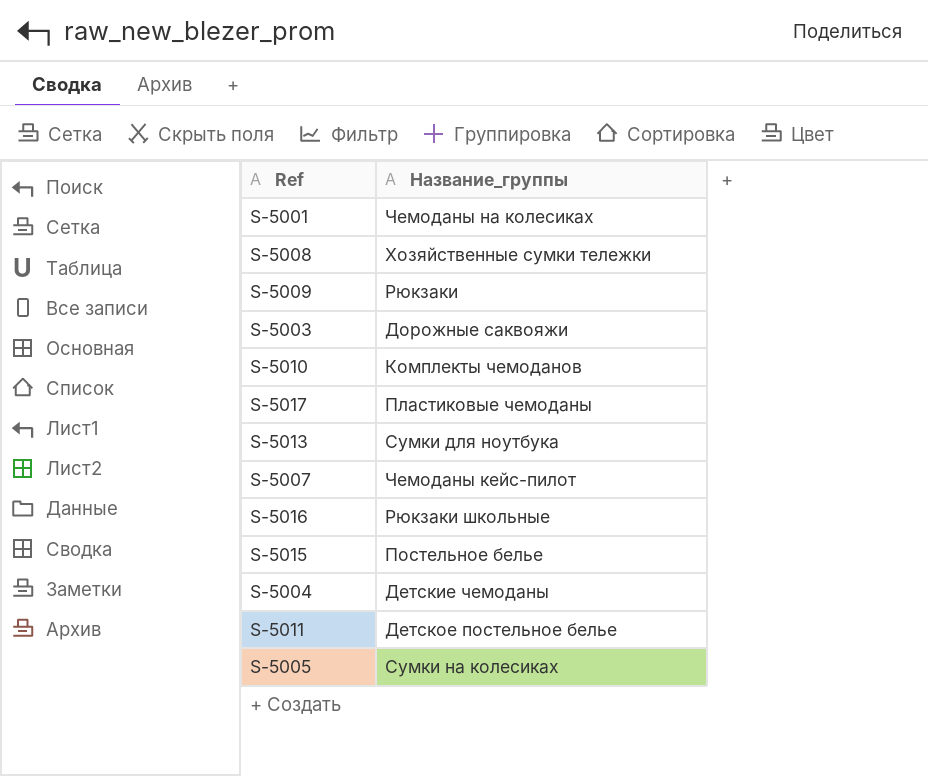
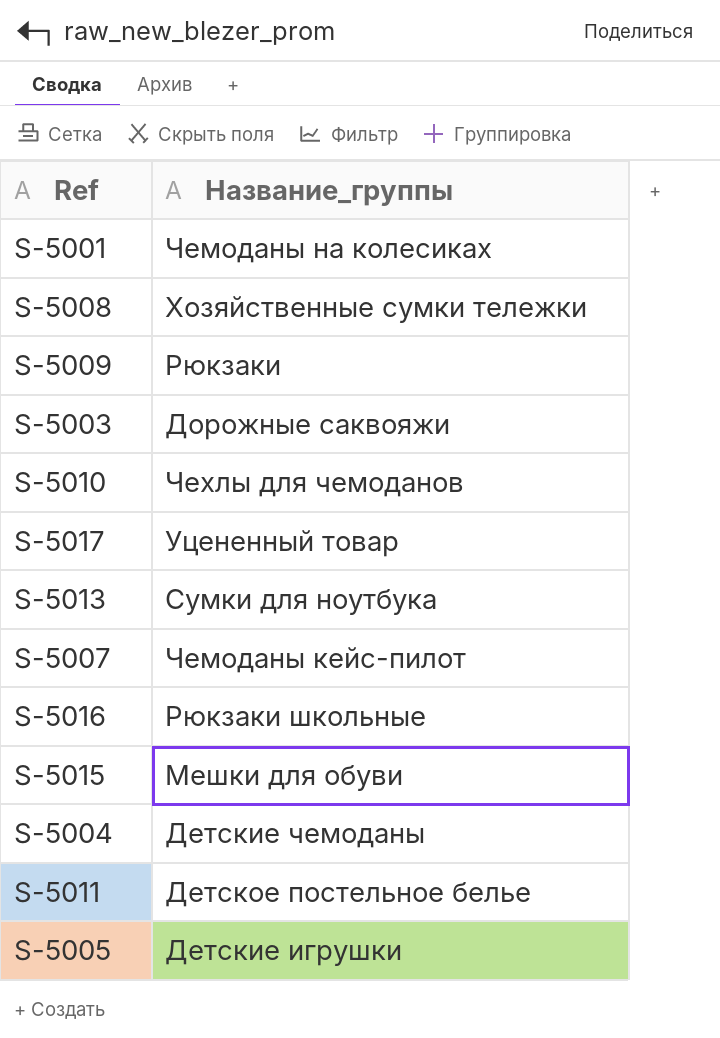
S-5010 | Название_группы: Комплекты чемоданов -> Чехлы для чемоданов
S-5017 | Название_группы: Пластиковые чемоданы -> Уцененный товар
S-5015 | Название_группы: Постельное белье -> Мешки для обуви
S-5005 | Название_группы: Сумки на колесиках -> Детские игрушки

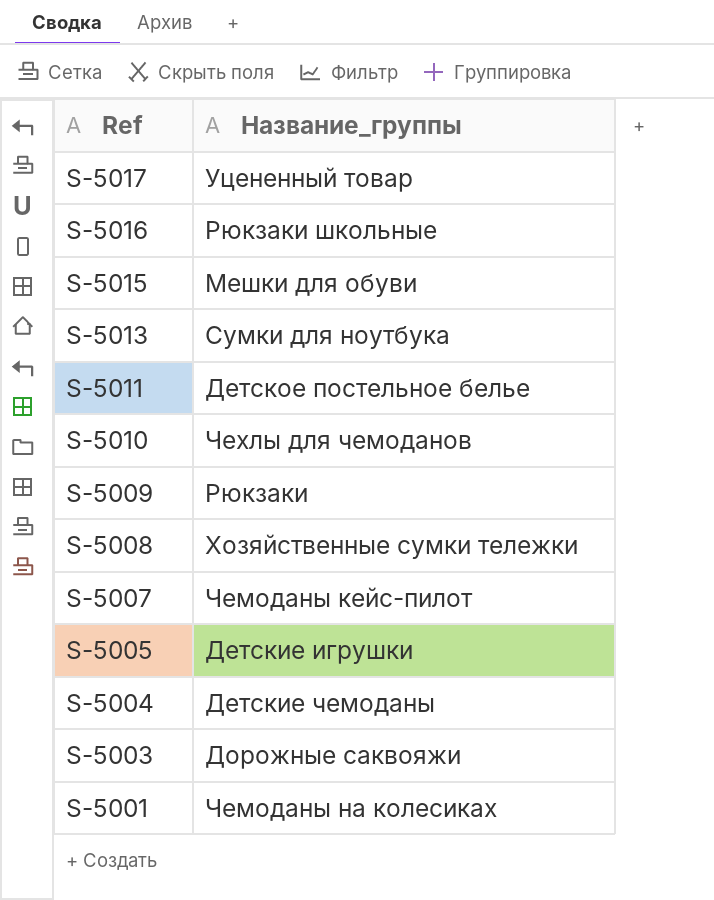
row order: none -> Ref descending

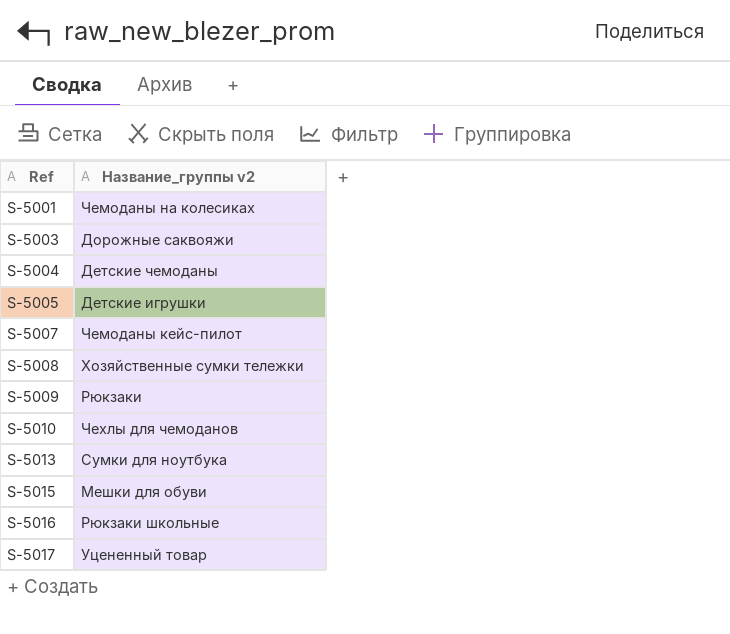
row order: Ref descending -> Ref ascending
column name: Название_группы -> Название_группы v2
row S-5011: Детское постельное белье -> none

